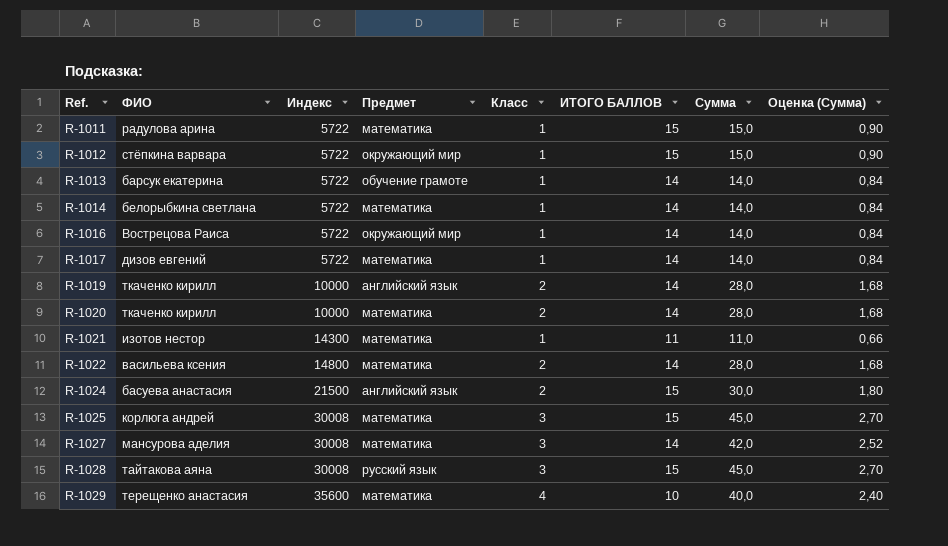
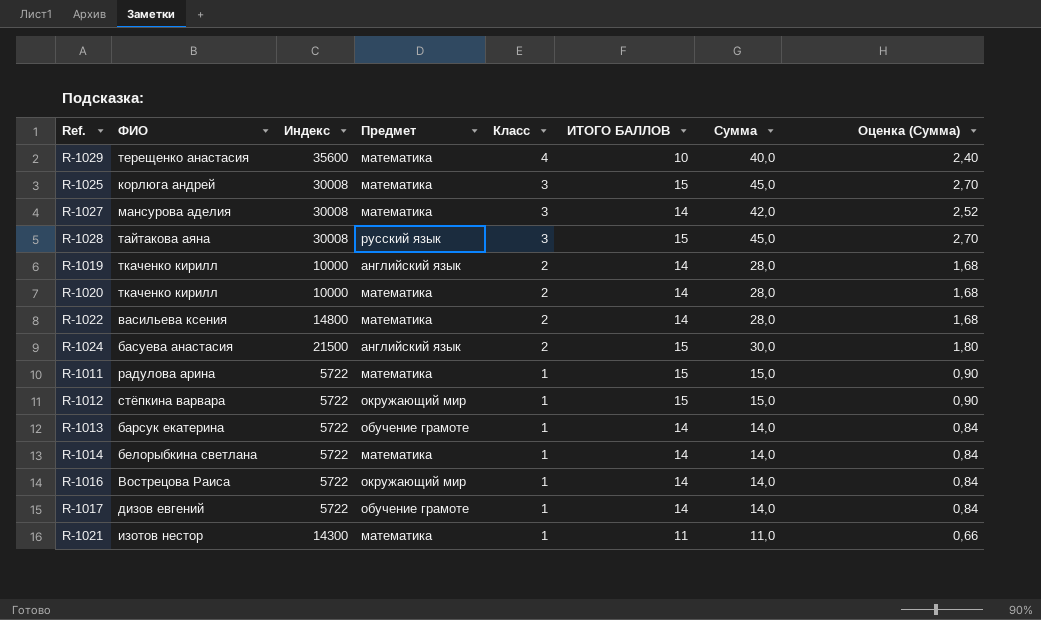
row order: Ref. ascending -> Класс descending
R-1017 | Предмет: математика -> обучение грамоте

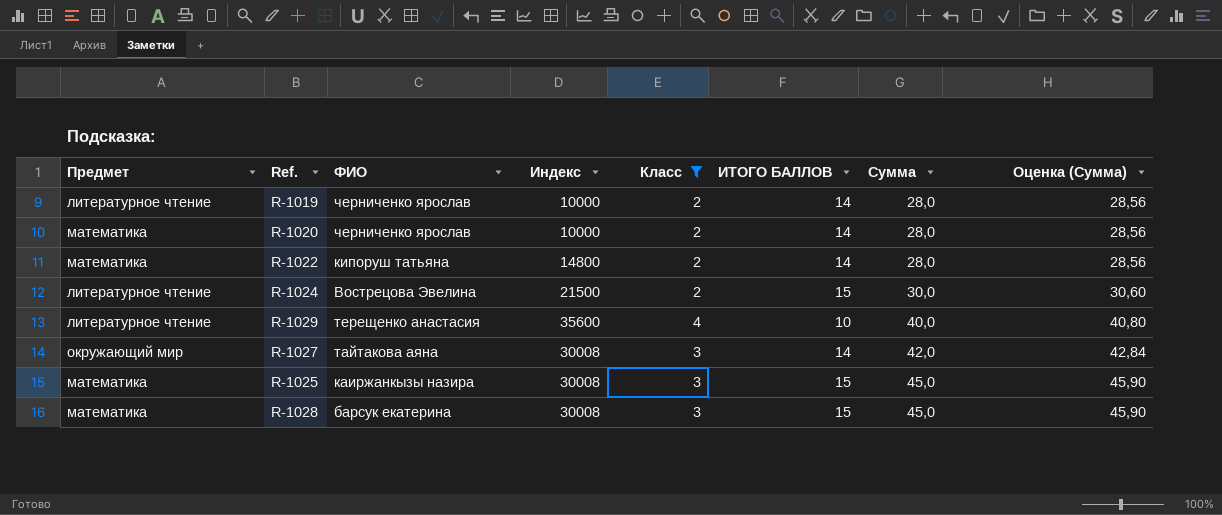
filter: none -> Класс != 1
row order: Класс descending -> Сумма ascending
column Предмет | position: 4 -> 1
column Оценка (Сумма) | formula: [Сумма] * 0,06 -> [Сумма] * 1,02
R-1019 | Предмет: английский язык -> литературное чтение
R-1019 | ФИО: ткаченко кирилл -> черниченко ярослав
R-1020 | ФИО: ткаченко кирилл -> черниченко ярослав
R-1022 | ФИО: васильева ксения -> кипоруш татьяна
R-1024 | Предмет: английский язык -> литературное чтение
R-1024 | ФИО: басуева анастасия -> Вострецова Эвелина
R-1029 | Предмет: математика -> литературное чтение
R-1027 | Предмет: математика -> окружающий мир
R-1027 | ФИО: мансурова аделия -> тайтакова аяна
R-1025 | ФИО: корлюга андрей -> каиржанкызы назира
R-1028 | Предмет: русский язык -> математика
R-1028 | ФИО: тайтакова аяна -> барсук екатерина

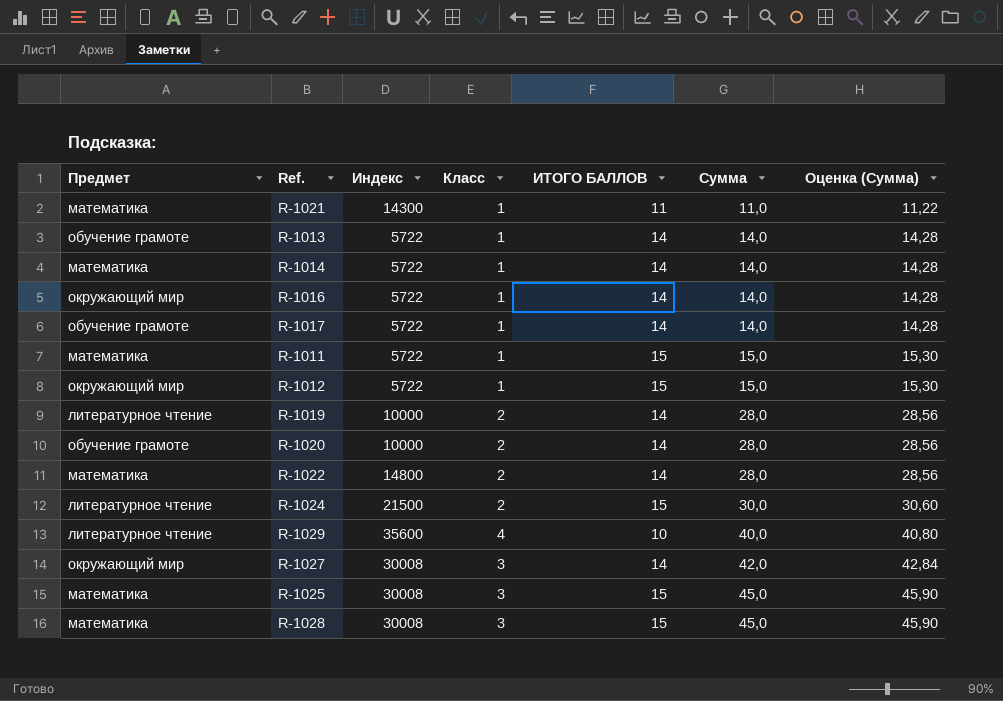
filter: Класс != 1 -> none
column ФИО | position: 3 -> none
R-1020 | Предмет: математика -> обучение грамоте

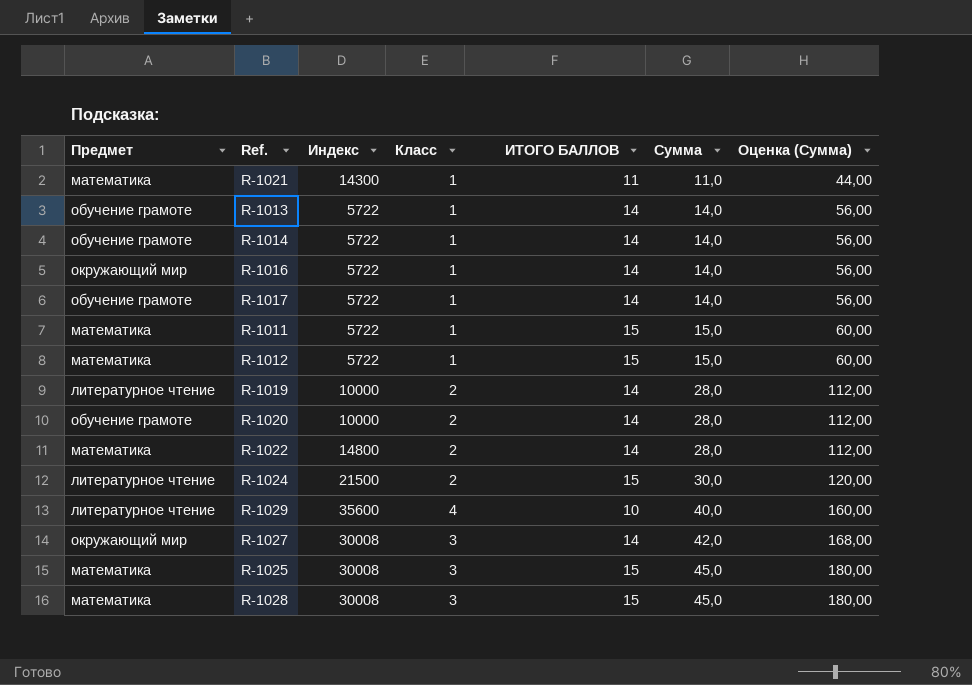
column Оценка (Сумма) | formula: [Сумма] * 1,02 -> [Сумма] * 4
R-1014 | Предмет: математика -> обучение грамоте
R-1012 | Предмет: окружающий мир -> математика

